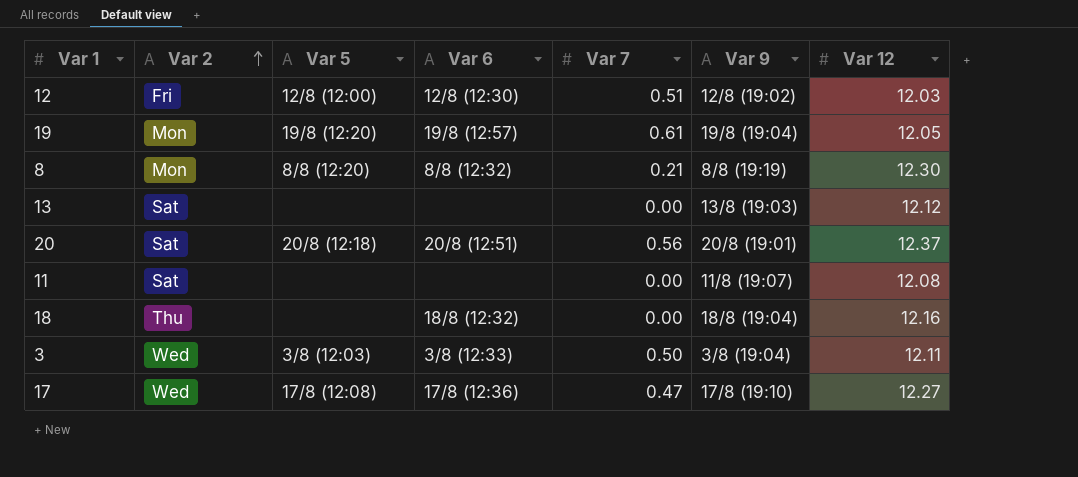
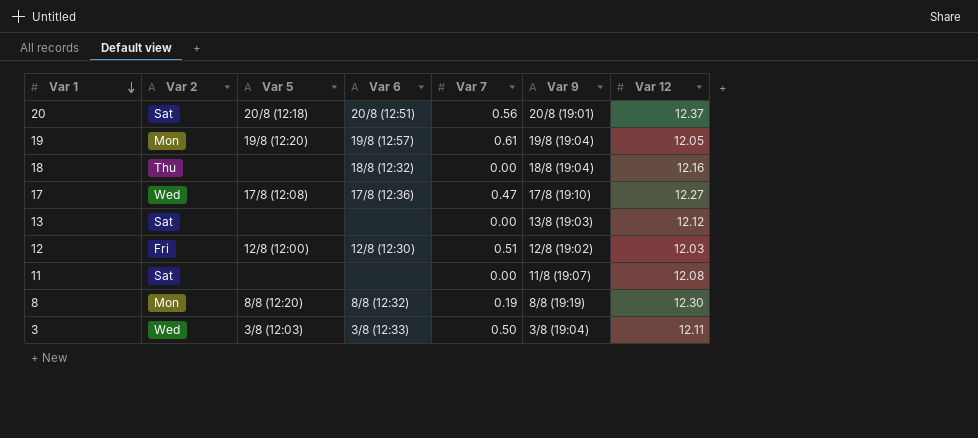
row order: Var 2 ascending -> Var 1 descending
8 | Var 7: 0.21 -> 0.19

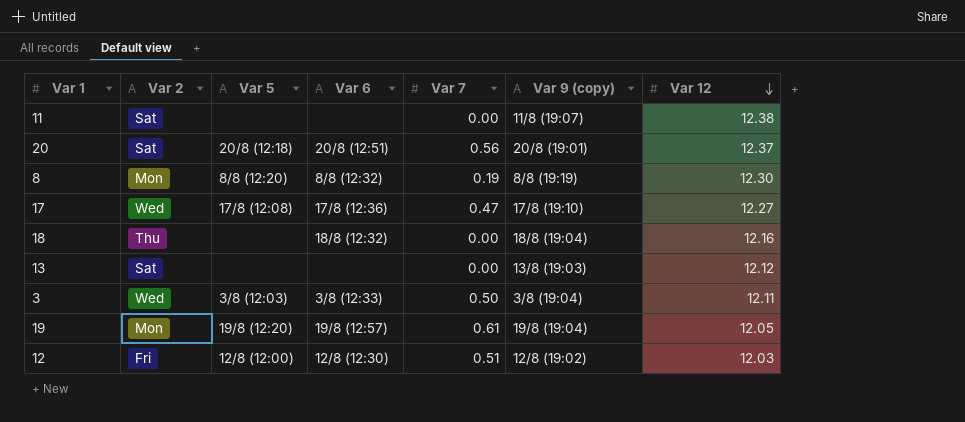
row order: Var 1 descending -> Var 12 descending
column name: Var 9 -> Var 9 (copy)
11 | Var 12: 12.08 -> 12.38

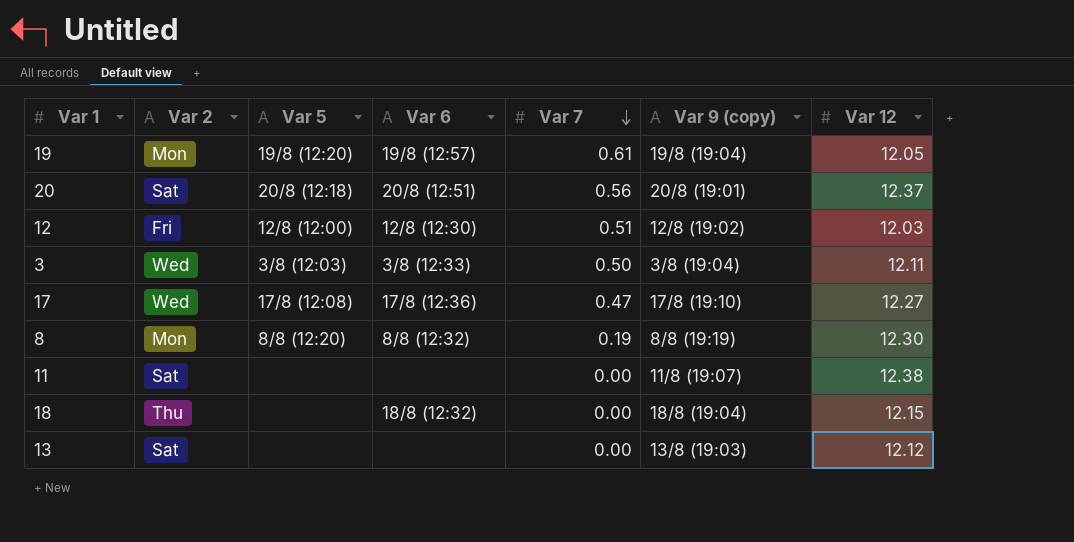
row order: Var 12 descending -> Var 7 descending
18 | Var 12: 12.16 -> 12.15

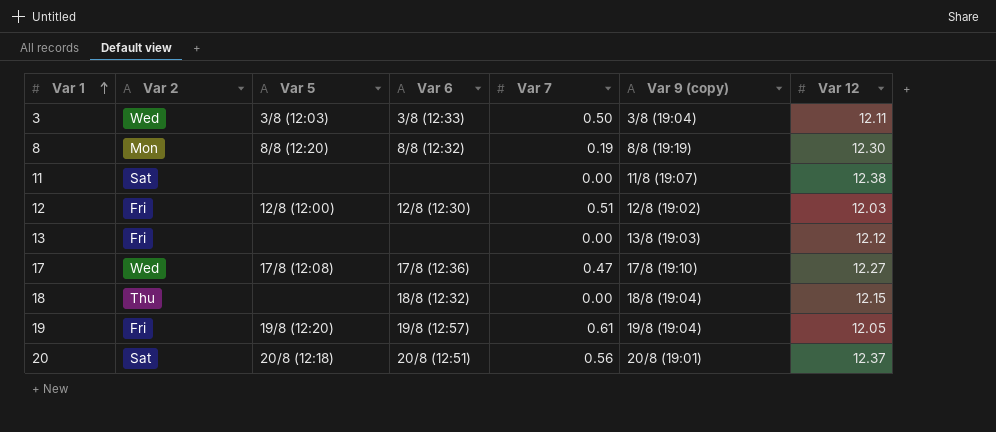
row order: Var 7 descending -> Var 1 ascending
13 | Var 2: Sat -> Fri
19 | Var 2: Mon -> Fri

